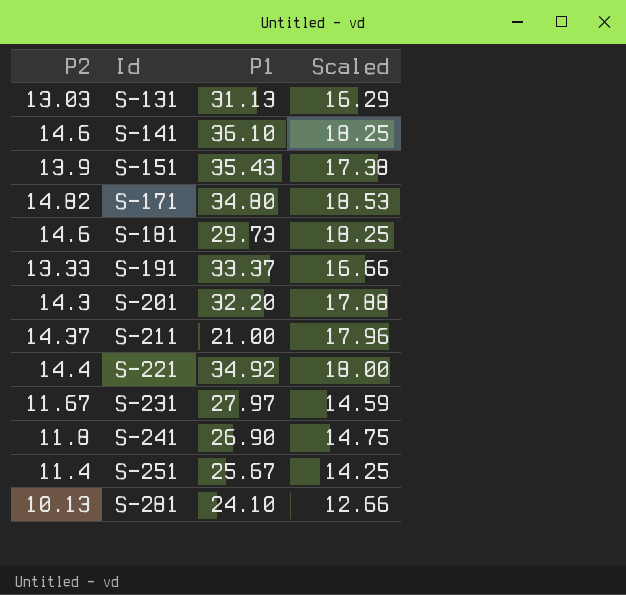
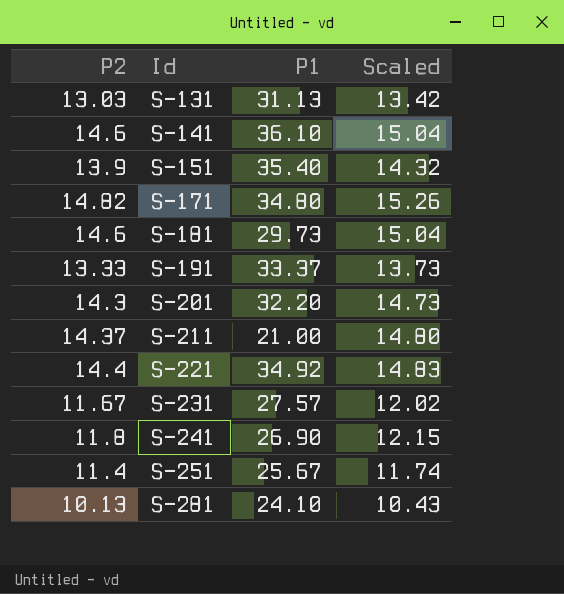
column Scaled | formula: [P2] * 1.25 -> [P2] * 1.03
S-151 | P1: 35.43 -> 35.40
S-231 | P1: 27.97 -> 27.57

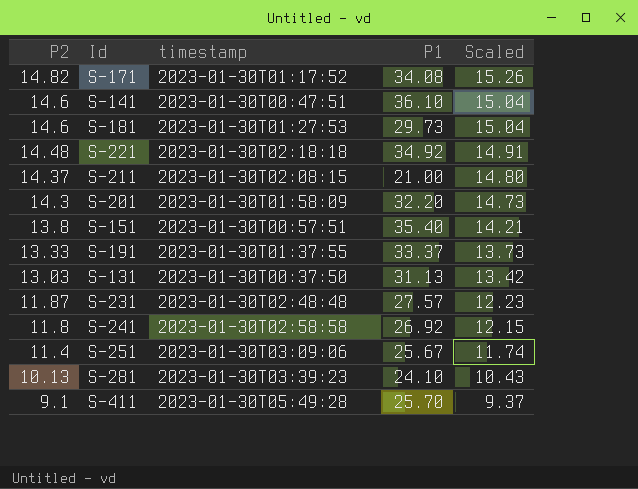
row order: Id ascending -> P2 descending
column timestamp | position: none -> 3
S-171 | P1: 34.80 -> 34.08
S-221 | P2: 14.4 -> 14.48
S-221 | Scaled: 14.83 -> 14.91
S-151 | P2: 13.9 -> 13.8
S-151 | Scaled: 14.32 -> 14.21
S-231 | P2: 11.67 -> 11.87
S-231 | Scaled: 12.02 -> 12.23
S-241 | P1: 26.90 -> 26.92
row S-411: none -> 9.1 | 2023-01-30T05:49:28 | 25.70 | 9.37

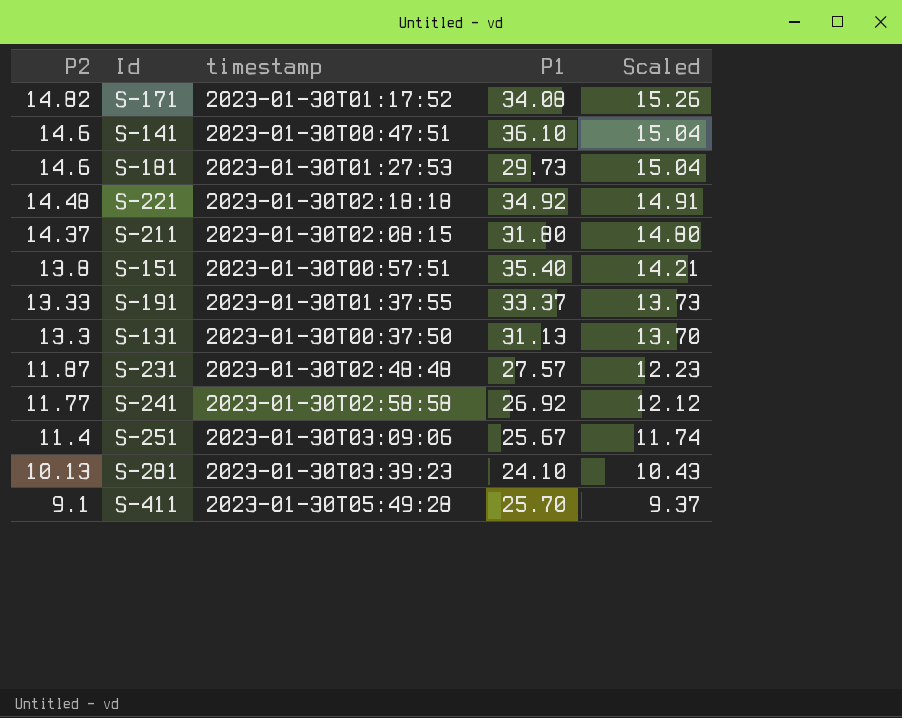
row S-201: 14.3 | 2023-01-30T01:58:09 | 32.20 | 14.73 -> none
S-211 | P1: 21.00 -> 31.80
S-131 | P2: 13.03 -> 13.3
S-131 | Scaled: 13.42 -> 13.70
S-241 | P2: 11.8 -> 11.77
S-241 | Scaled: 12.15 -> 12.12

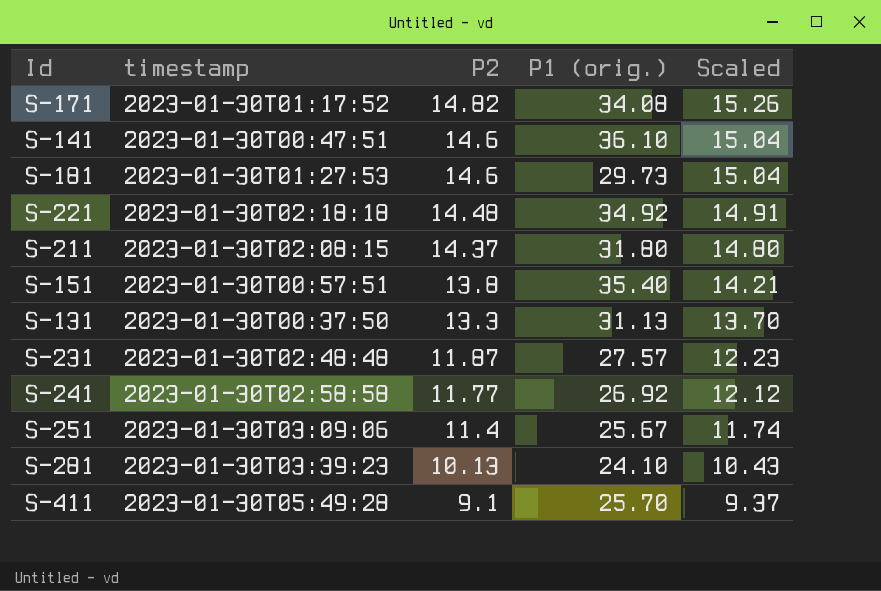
column P2 | position: 1 -> 3
column name: P1 -> P1 (orig.)
row S-191: 13.33 | 2023-01-30T01:37:55 | 33.37 | 13.73 -> none

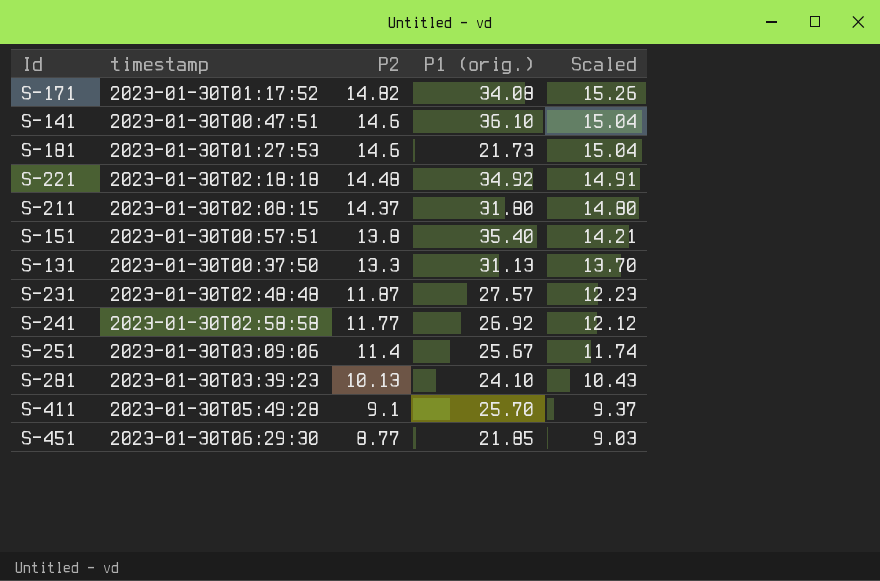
S-181 | P1 (orig.): 29.73 -> 21.73
row S-451: none -> 2023-01-30T06:29:30 | 8.77 | 21.85 | 9.03

